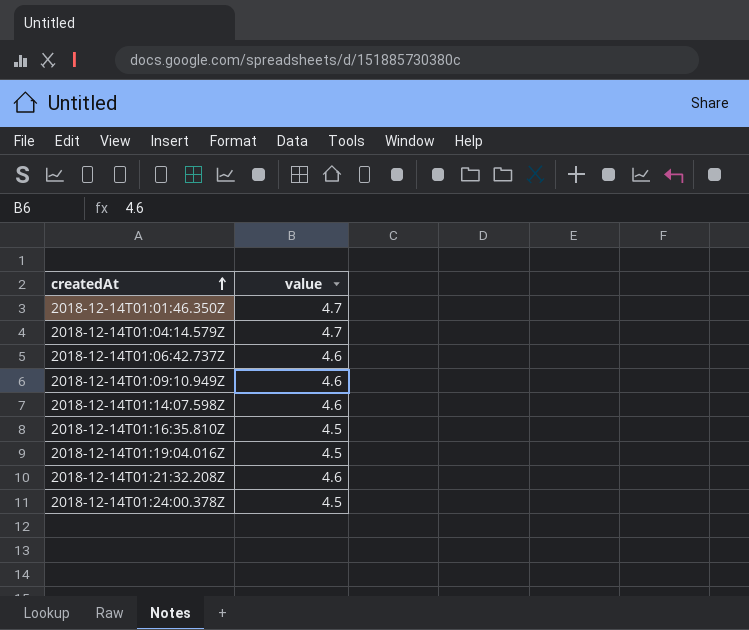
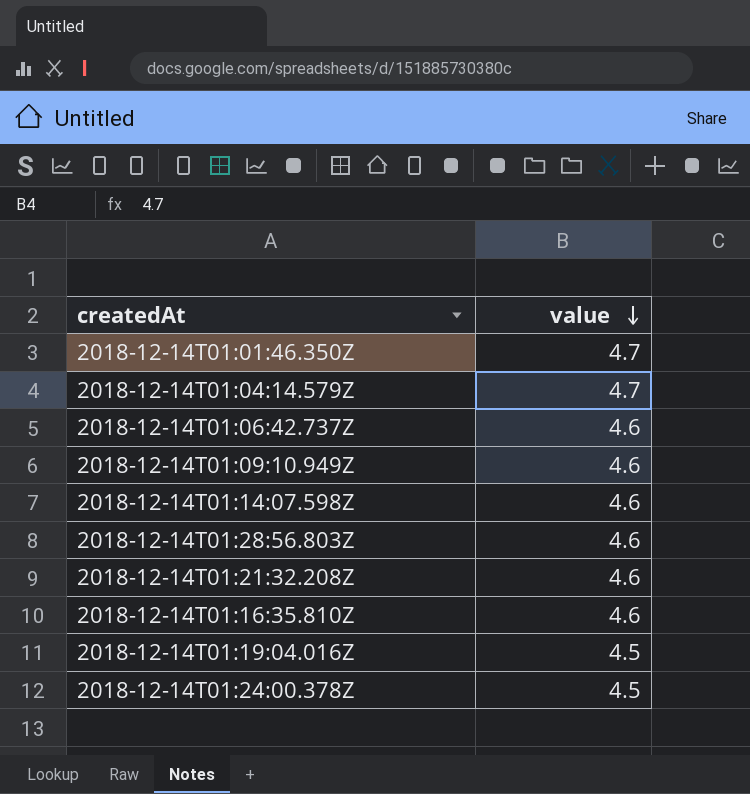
row order: createdAt ascending -> value descending
row 2018-12-14T01:28:56.803Z: none -> 4.6
2018-12-14T01:16:35.810Z | value: 4.5 -> 4.6

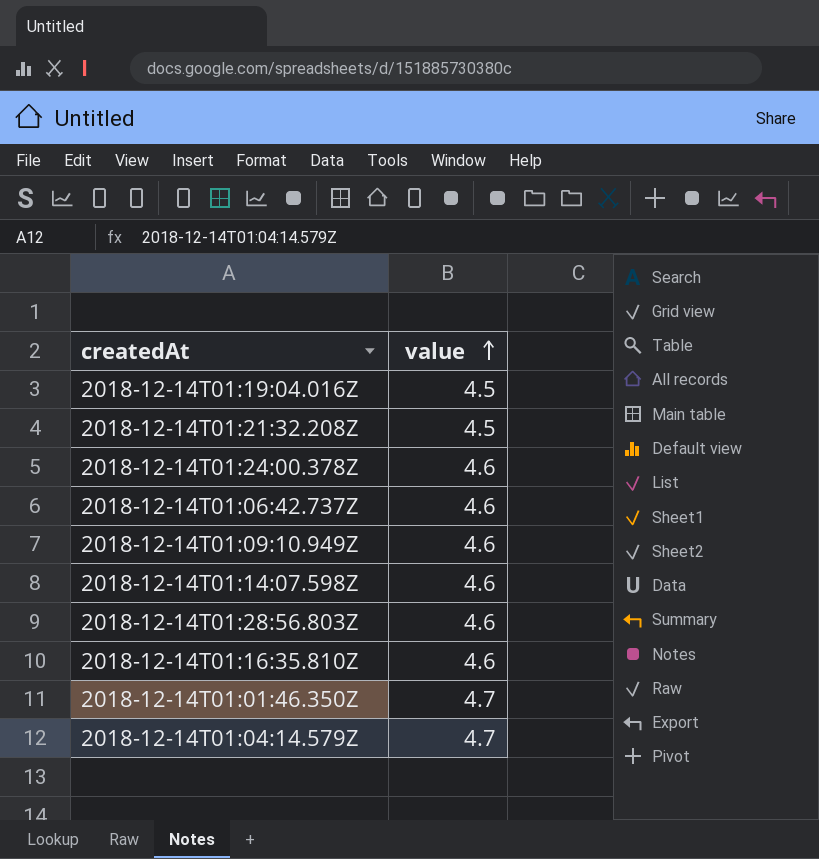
row order: value descending -> value ascending
2018-12-14T01:21:32.208Z | value: 4.6 -> 4.5
2018-12-14T01:24:00.378Z | value: 4.5 -> 4.6

